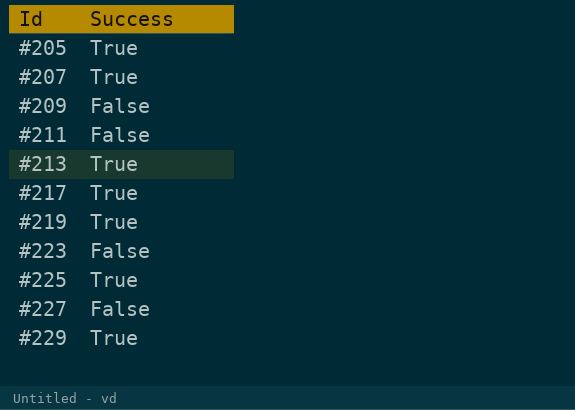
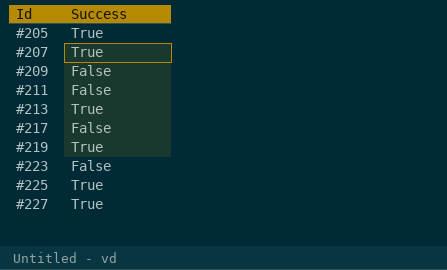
row #229: True -> none
#217 | Success: True -> False
#227 | Success: False -> True

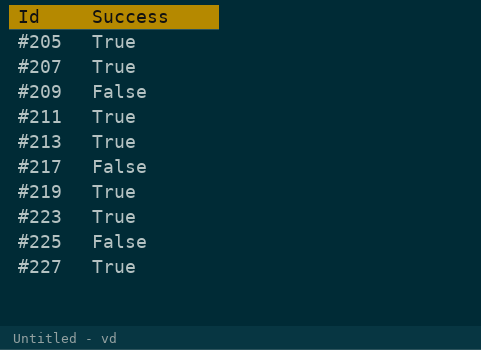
#211 | Success: False -> True
#223 | Success: False -> True
#225 | Success: True -> False

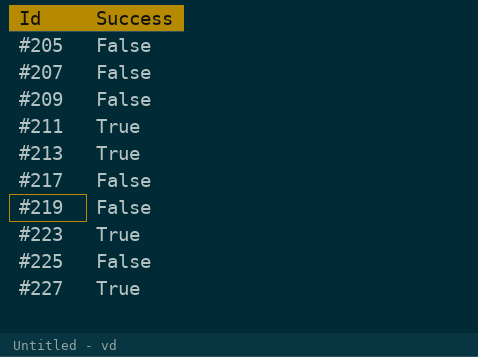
#205 | Success: True -> False
#207 | Success: True -> False
#219 | Success: True -> False

